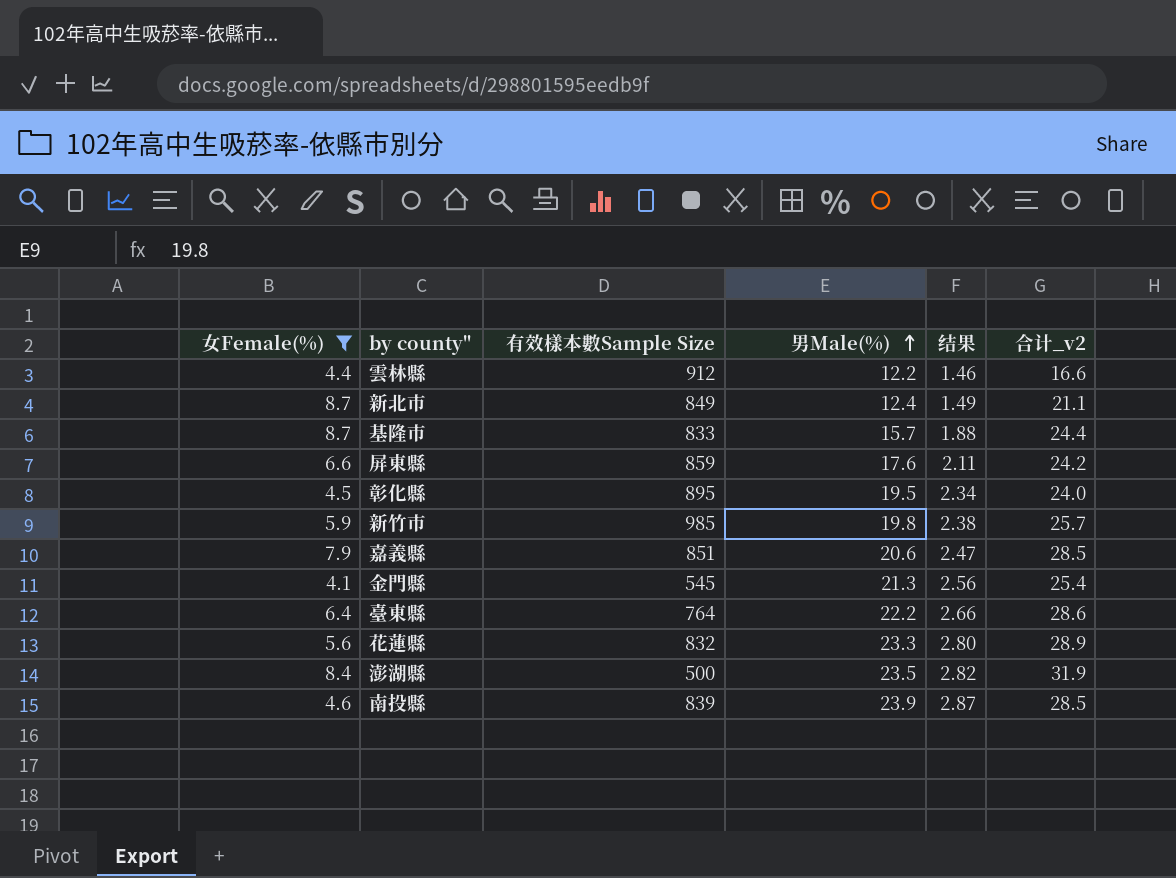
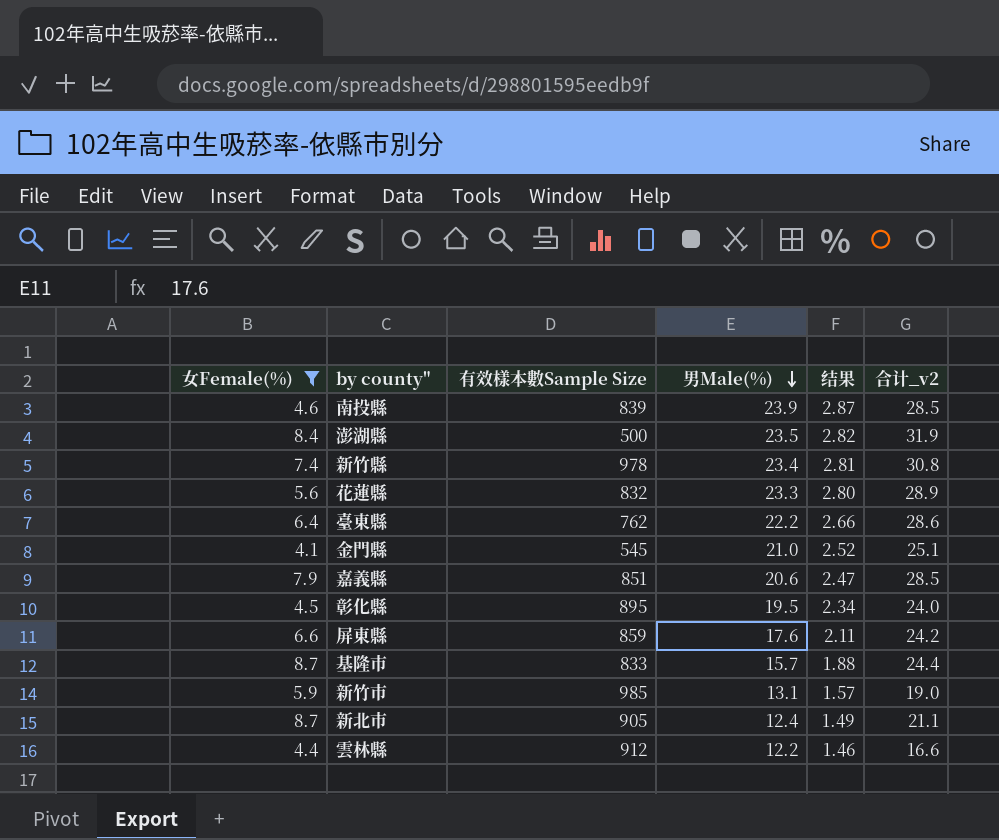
row order: 男Male(%) ascending -> 男Male(%) descending
row 新竹縣: none -> 7.4 | 978 | 23.4 | 2.81 | 30.8
臺東縣 | 有效樣本數Sample Size: 764 -> 762
金門縣 | 男Male(%): 21.3 -> 21.0
金門縣 | 结果: 2.56 -> 2.52
金門縣 | 合计_v2: 25.4 -> 25.1
新竹市 | 男Male(%): 19.8 -> 13.1
新竹市 | 结果: 2.38 -> 1.57
新竹市 | 合计_v2: 25.7 -> 19.0
新北市 | 有效樣本數Sample Size: 849 -> 905

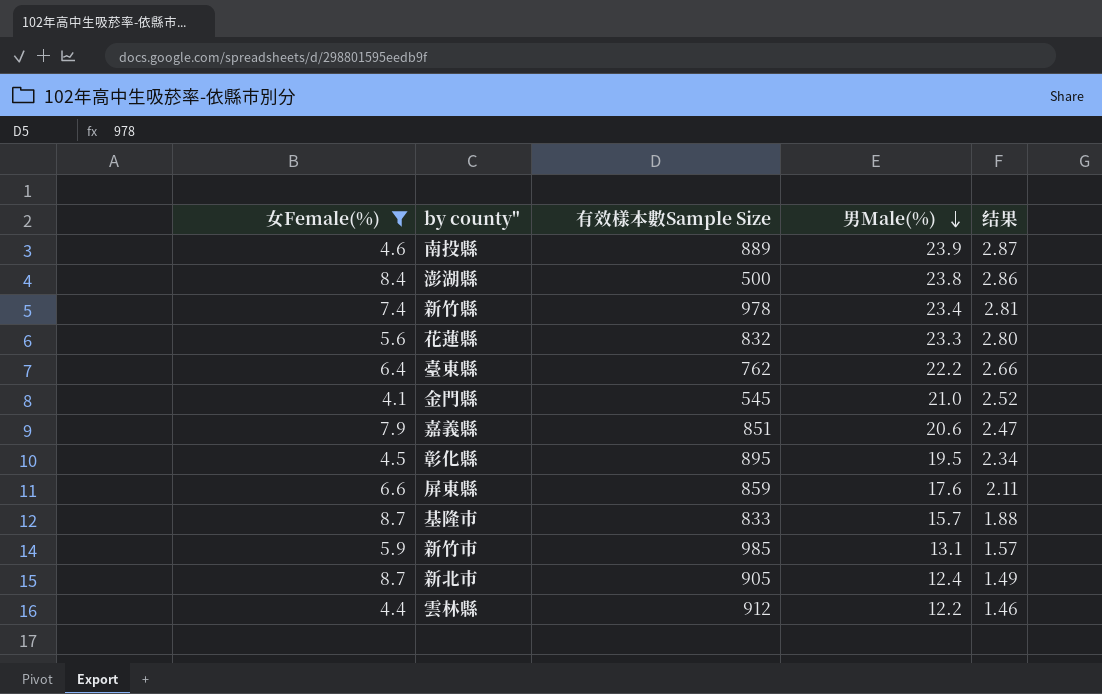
column 合计_v2 | formula: [女Female(%)] + [男Male(%)] -> none
南投縣 | 有效樣本數Sample Size: 839 -> 889
澎湖縣 | 男Male(%): 23.5 -> 23.8
澎湖縣 | 结果: 2.82 -> 2.86

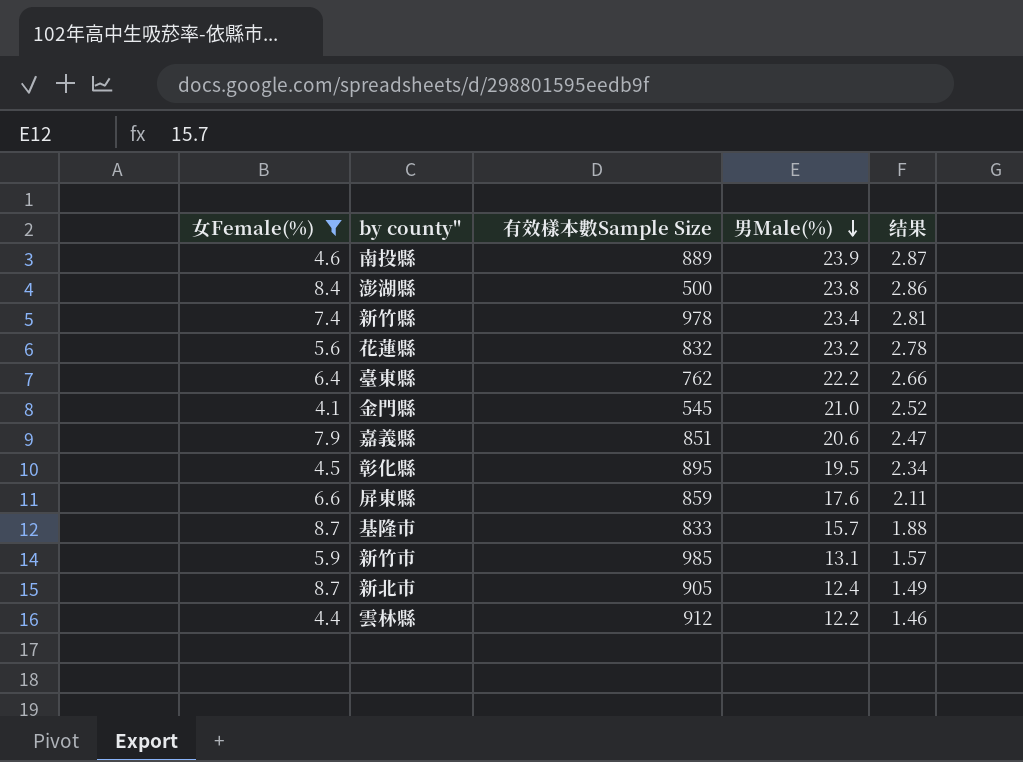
花蓮縣 | 男Male(%): 23.3 -> 23.2
花蓮縣 | 结果: 2.80 -> 2.78

